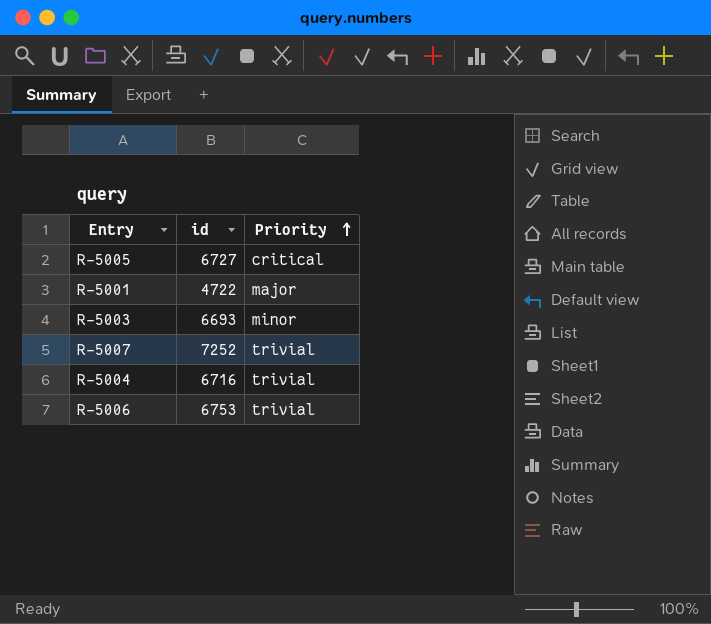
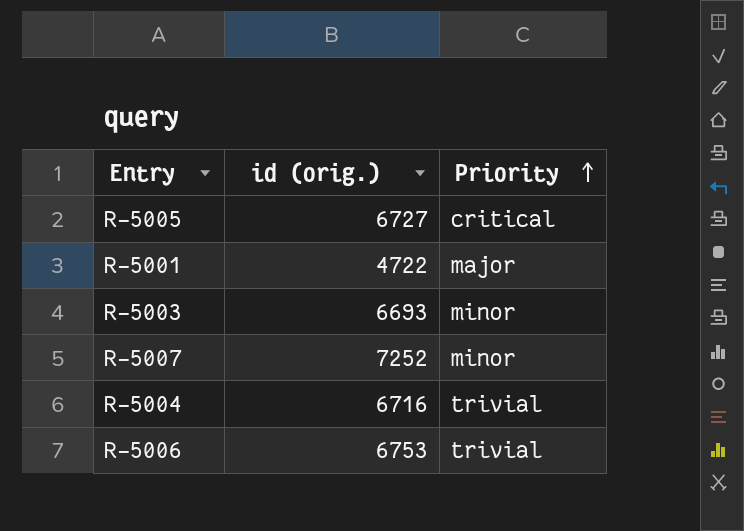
column name: id -> id (orig.)
R-5007 | Priority: trivial -> minor

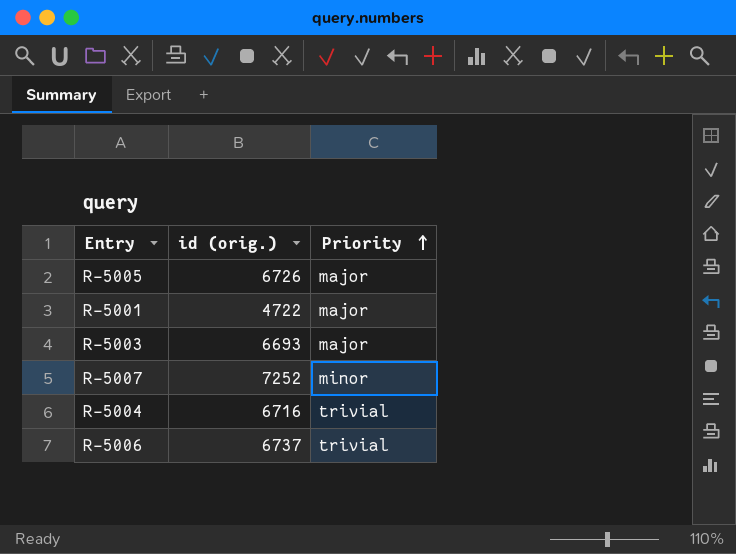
R-5005 | id (orig.): 6727 -> 6726
R-5005 | Priority: critical -> major
R-5003 | Priority: minor -> major
R-5006 | id (orig.): 6753 -> 6737

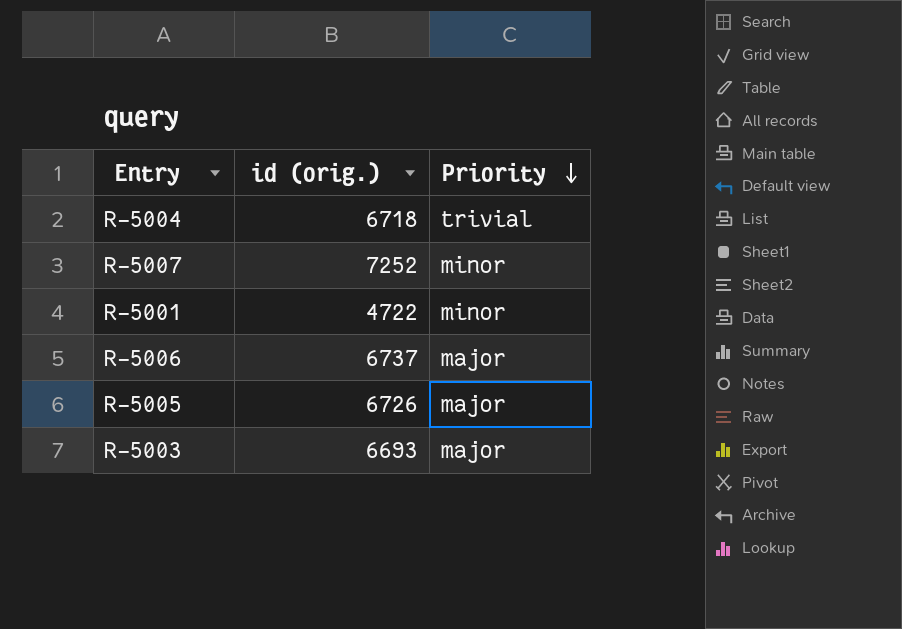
row order: Priority ascending -> Priority descending
R-5004 | id (orig.): 6716 -> 6718
R-5001 | Priority: major -> minor
R-5006 | Priority: trivial -> major

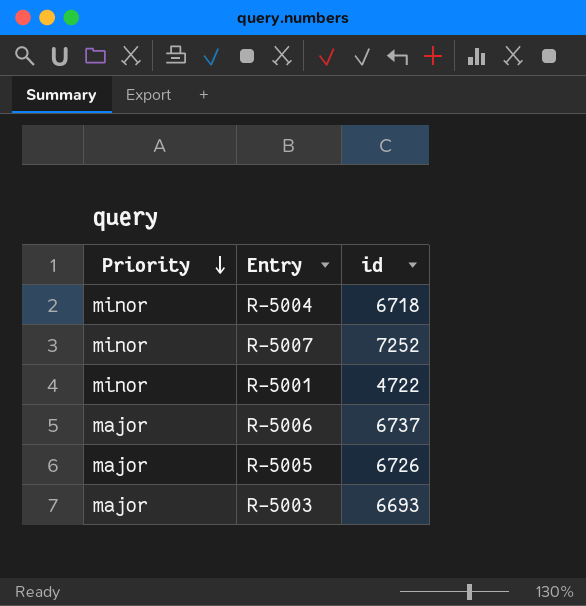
column Priority | position: 3 -> 1
column name: id (orig.) -> id
R-5004 | Priority: trivial -> minor

